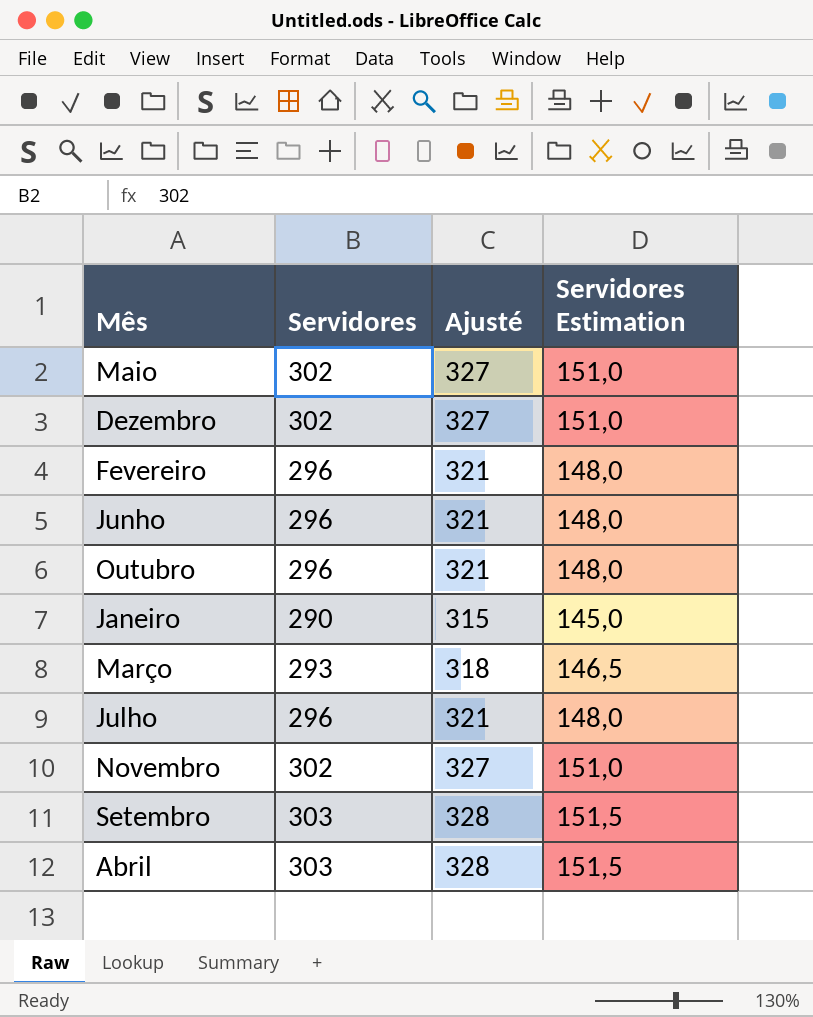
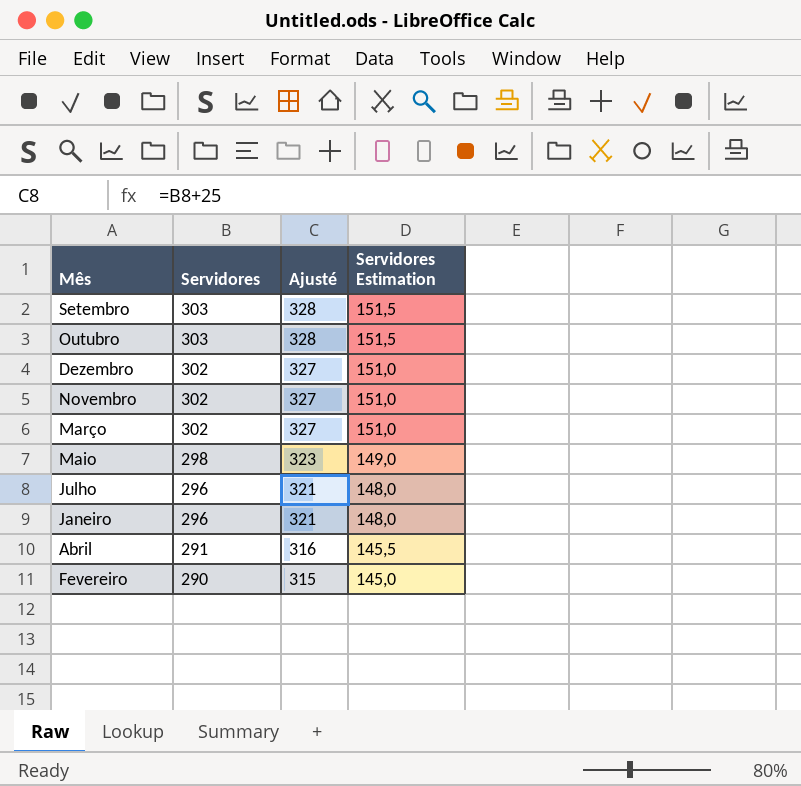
row order: none -> Servidores descending
row Junho: 296 | 321 | 148,0 -> none
Outubro | Servidores: 296 -> 303
Outubro | Ajusté: 321 -> 328
Outubro | Servidores Estimation: 148,0 -> 151,5
Março | Servidores: 293 -> 302
Março | Ajusté: 318 -> 327
Março | Servidores Estimation: 146,5 -> 151,0
Maio | Servidores: 302 -> 298
Maio | Ajusté: 327 -> 323
Maio | Servidores Estimation: 151,0 -> 149,0
Janeiro | Servidores: 290 -> 296
Janeiro | Ajusté: 315 -> 321
Janeiro | Servidores Estimation: 145,0 -> 148,0
Abril | Servidores: 303 -> 291
Abril | Ajusté: 328 -> 316
Abril | Servidores Estimation: 151,5 -> 145,5
Fevereiro | Servidores: 296 -> 290
Fevereiro | Ajusté: 321 -> 315
Fevereiro | Servidores Estimation: 148,0 -> 145,0

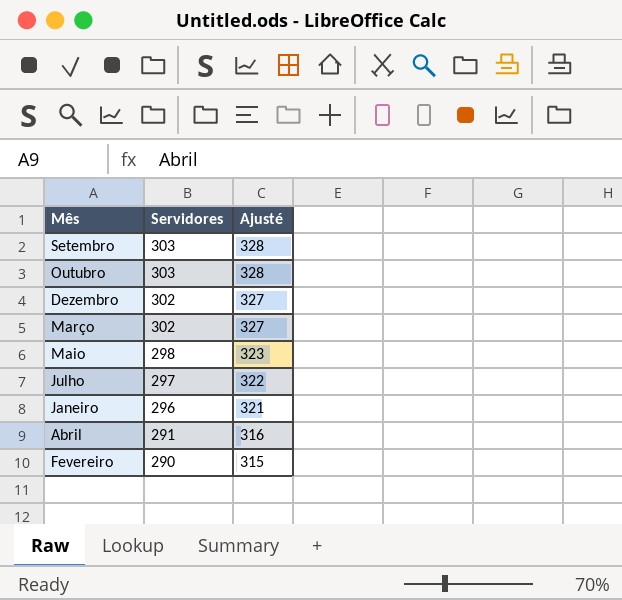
column Servidores Estimation | formula: [Servidores] * 0,5 -> none
row Novembro: 302 | 327 | 151,0 -> none
Julho | Servidores: 296 -> 297
Julho | Ajusté: 321 -> 322

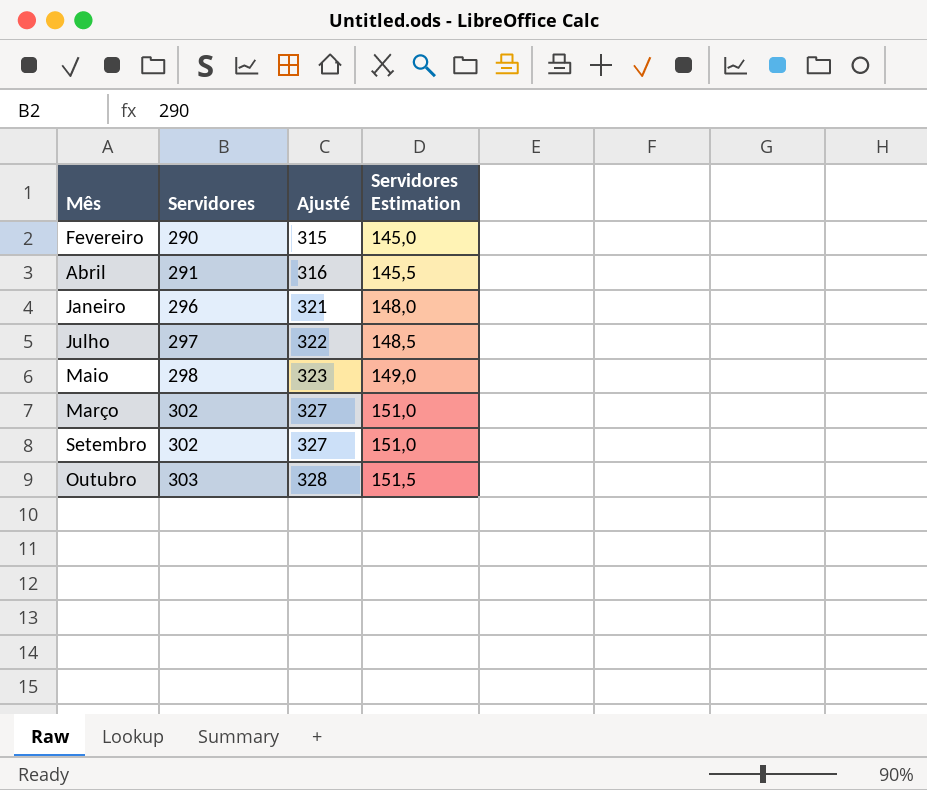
row order: Servidores descending -> Servidores ascending
column Servidores Estimation | formula: none -> [Servidores] * 0,5
row Dezembro: 302 | 327 -> none
Setembro | Servidores: 303 -> 302
Setembro | Ajusté: 328 -> 327

